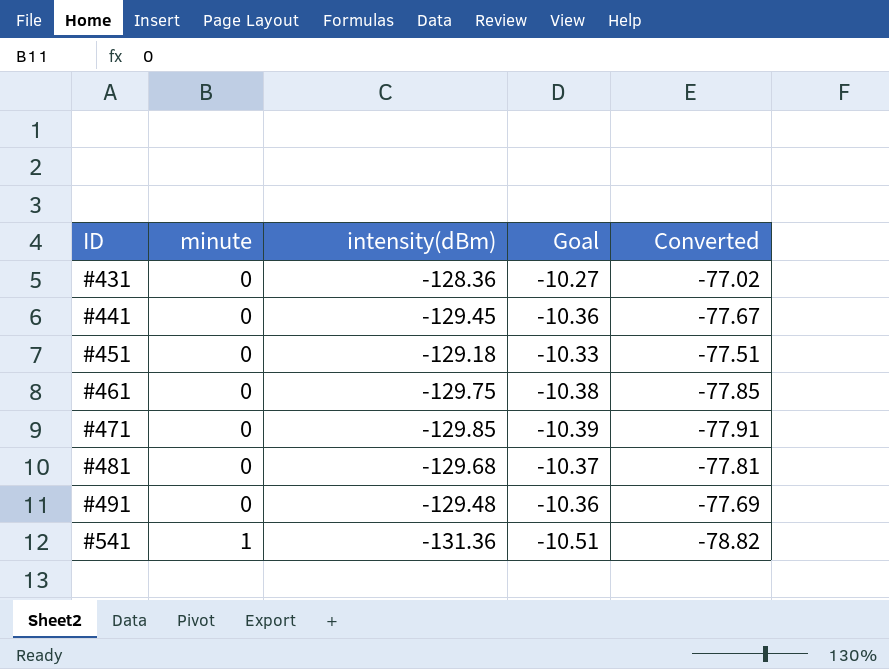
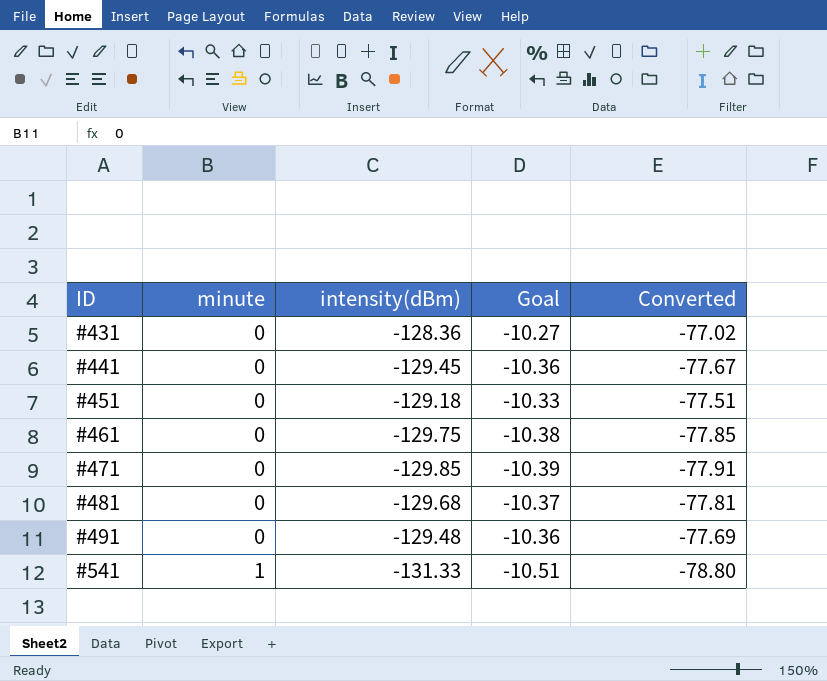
#541 | intensity(dBm): -131.36 -> -131.33
#541 | Converted: -78.82 -> -78.80

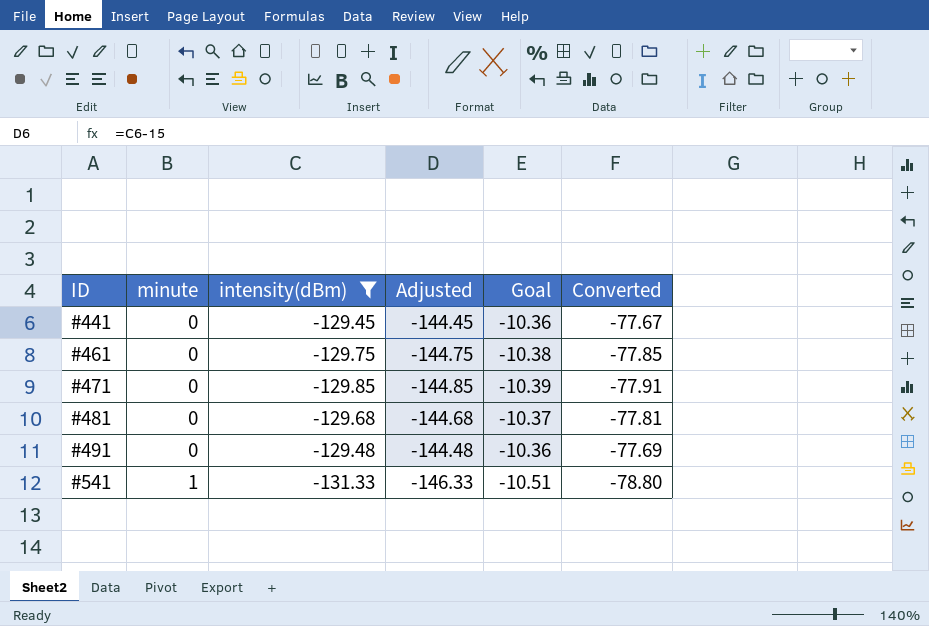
filter: none -> intensity(dBm) <= -129.45
column Adjusted | formula: none -> [intensity(dBm)] - 15

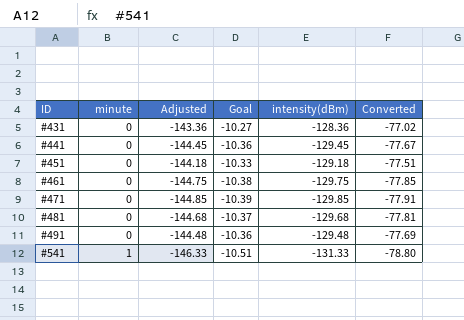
filter: intensity(dBm) <= -129.45 -> none
column intensity(dBm) | position: 3 -> 5

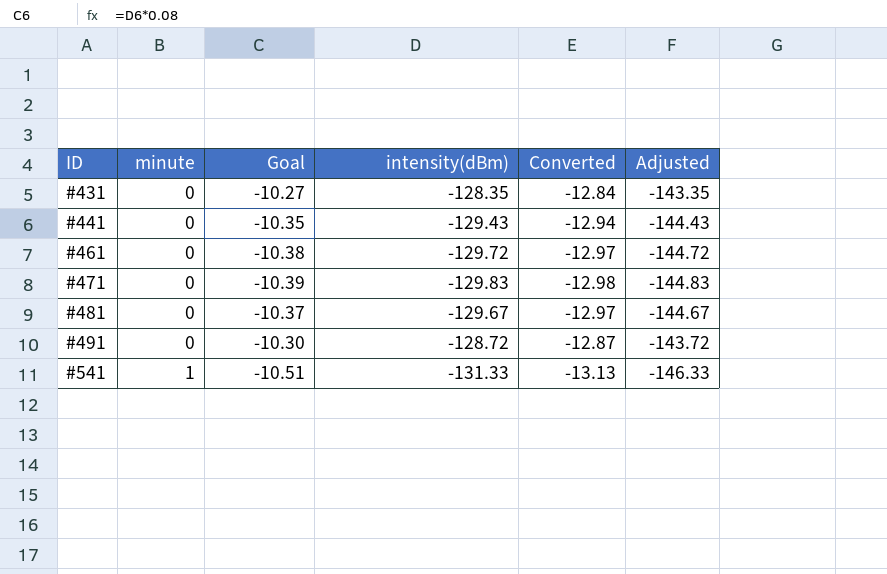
column Converted | formula: [intensity(dBm)] * 0.6 -> [intensity(dBm)] * 0.1
column Adjusted | position: 3 -> 6
row #451: 0 | -144.18 | -10.33 | -129.18 | -77.51 -> none
#431 | intensity(dBm): -128.36 -> -128.35
#431 | Adjusted: -143.36 -> -143.35
#441 | Goal: -10.36 -> -10.35
#441 | intensity(dBm): -129.45 -> -129.43
#441 | Adjusted: -144.45 -> -144.43
#461 | intensity(dBm): -129.75 -> -129.72
#461 | Adjusted: -144.75 -> -144.72
#471 | intensity(dBm): -129.85 -> -129.83
#471 | Adjusted: -144.85 -> -144.83
#481 | intensity(dBm): -129.68 -> -129.67
#481 | Adjusted: -144.68 -> -144.67
#491 | Goal: -10.36 -> -10.30
#491 | intensity(dBm): -129.48 -> -128.72
#491 | Adjusted: -144.48 -> -143.72

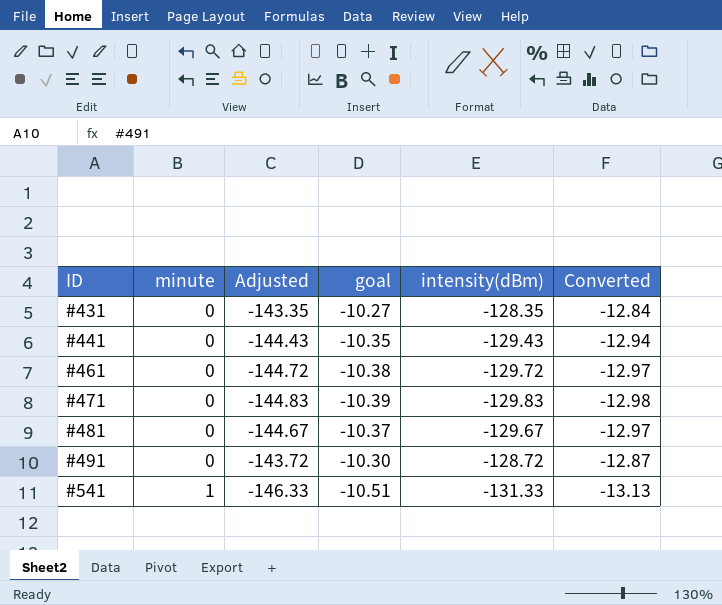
column Adjusted | position: 6 -> 3
column name: Goal -> goal

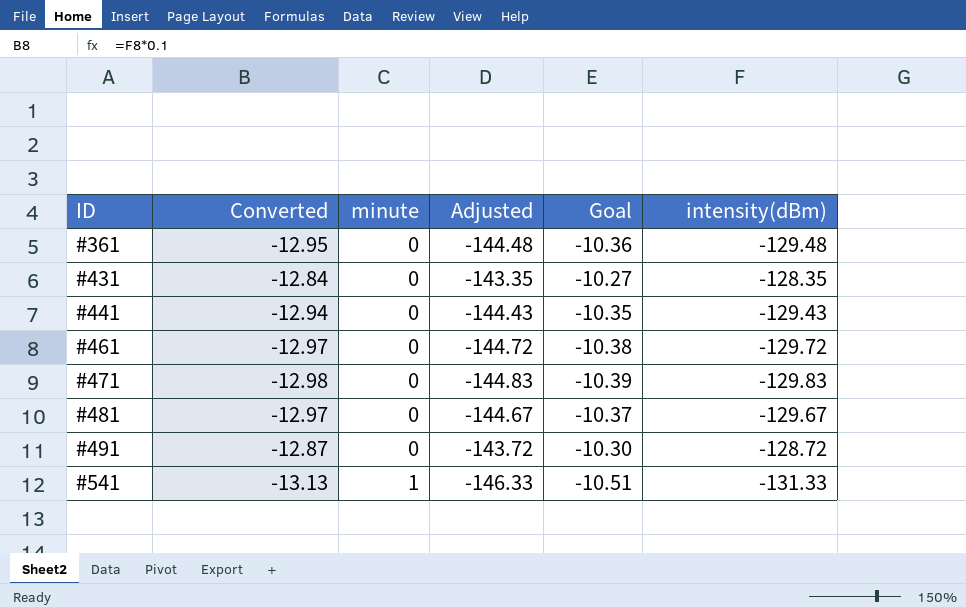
column Converted | position: 6 -> 2
column name: goal -> Goal
row #361: none -> -12.95 | 0 | -144.48 | -10.36 | -129.48

